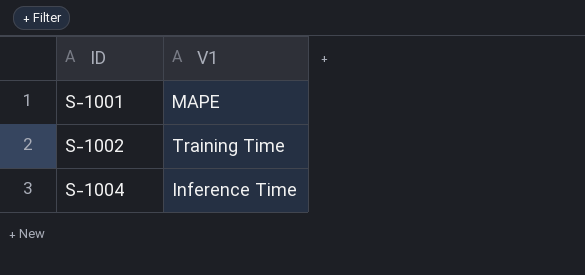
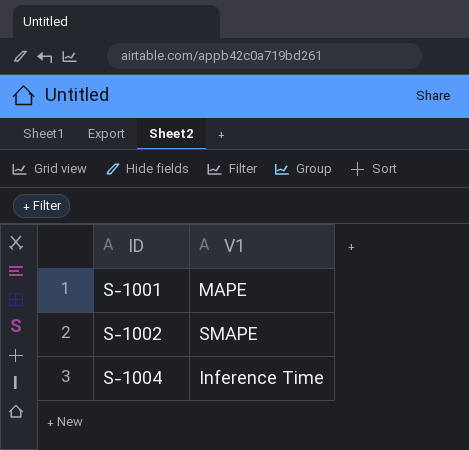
S-1002 | V1: Training Time -> SMAPE

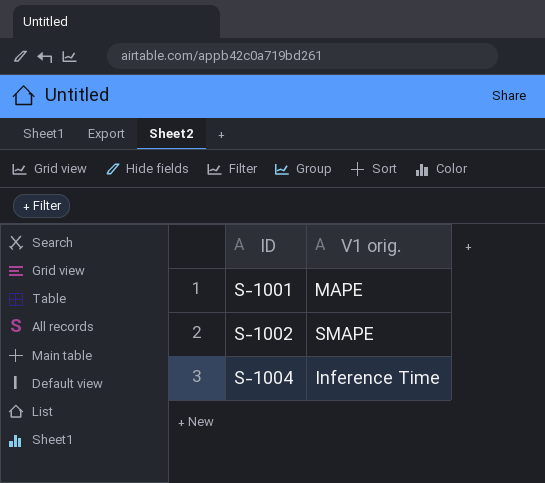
column name: V1 -> V1 orig.

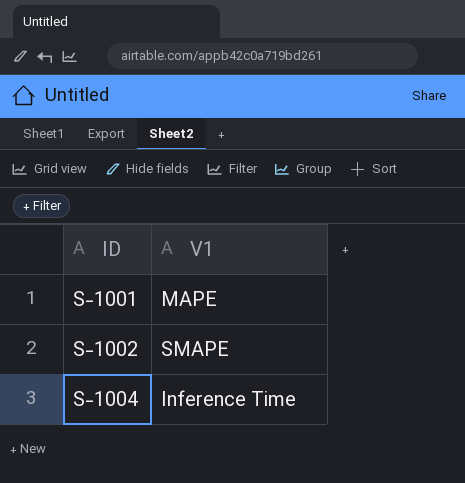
column name: V1 orig. -> V1

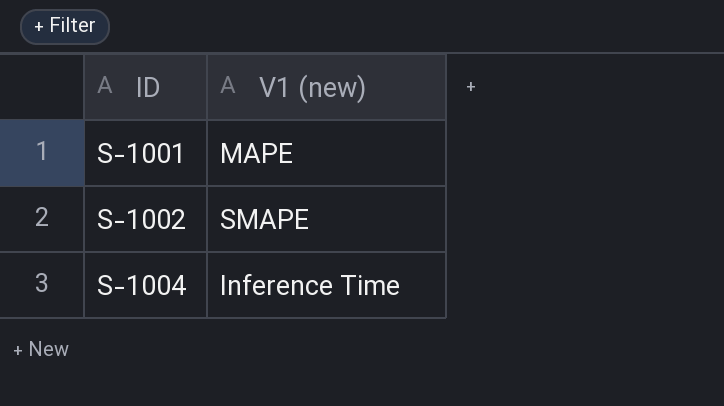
column name: V1 -> V1 (new)

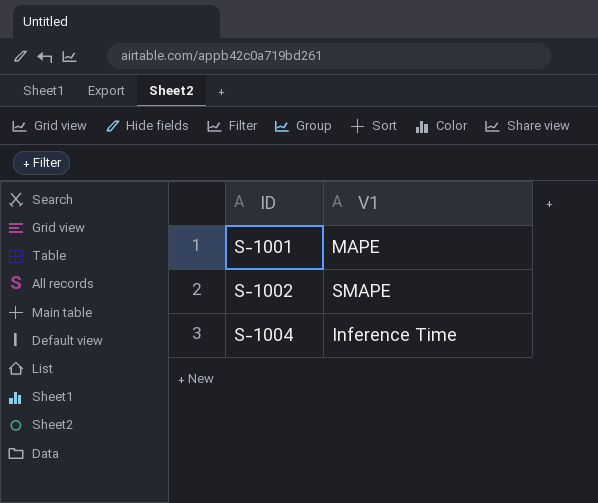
column name: V1 (new) -> V1

